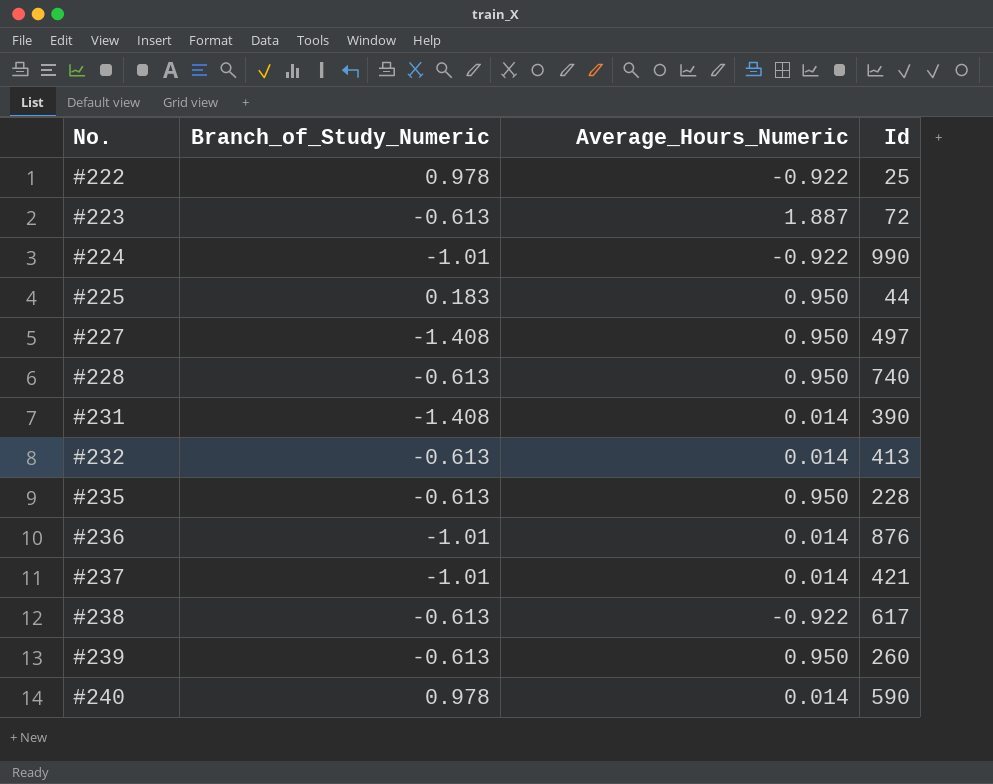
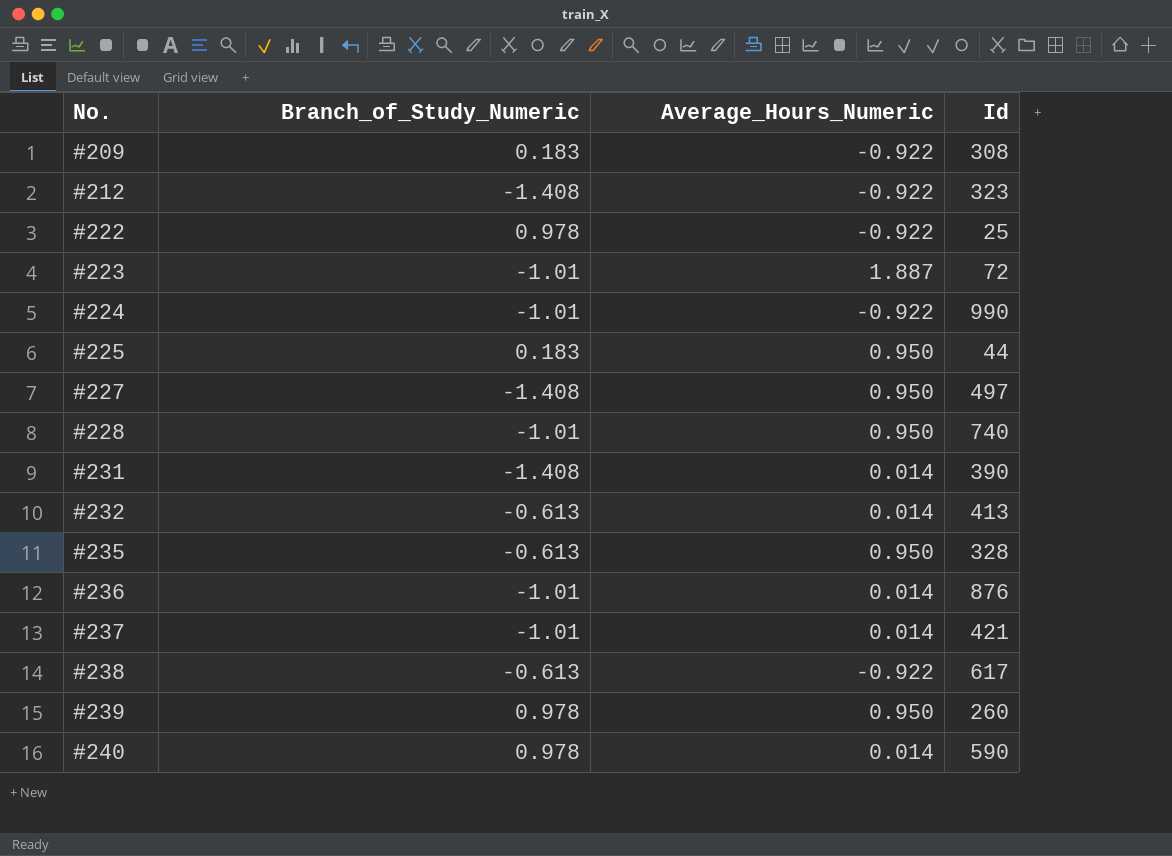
row #209: none -> 0.183 | -0.922 | 308
row #212: none -> -1.408 | -0.922 | 323
#223 | Branch_of_Study_Numeric: -0.613 -> -1.01
#228 | Branch_of_Study_Numeric: -0.613 -> -1.01
#235 | Id: 228 -> 328
#239 | Branch_of_Study_Numeric: -0.613 -> 0.978

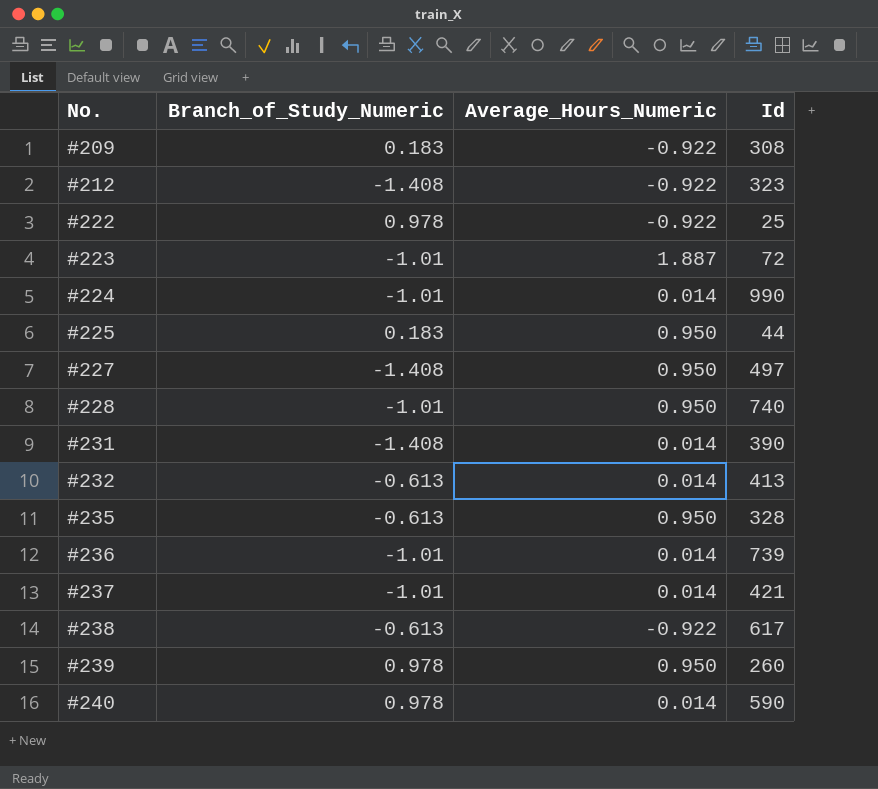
#224 | Average_Hours_Numeric: -0.922 -> 0.014
#236 | Id: 876 -> 739

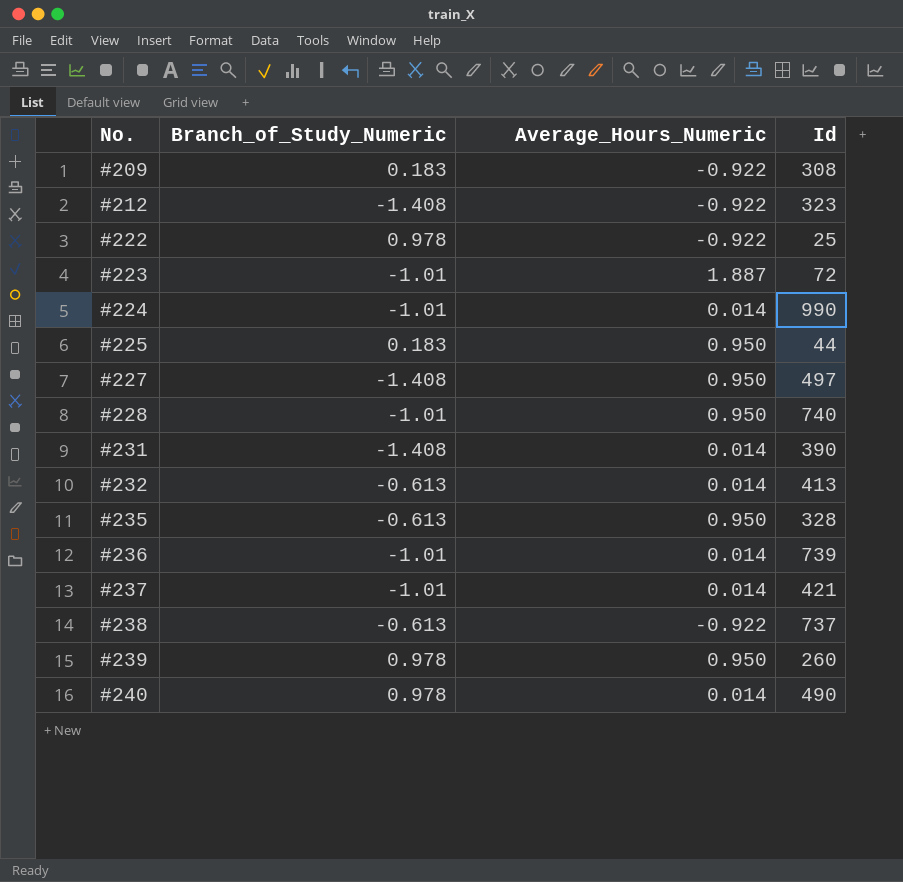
#238 | Id: 617 -> 737
#240 | Id: 590 -> 490

